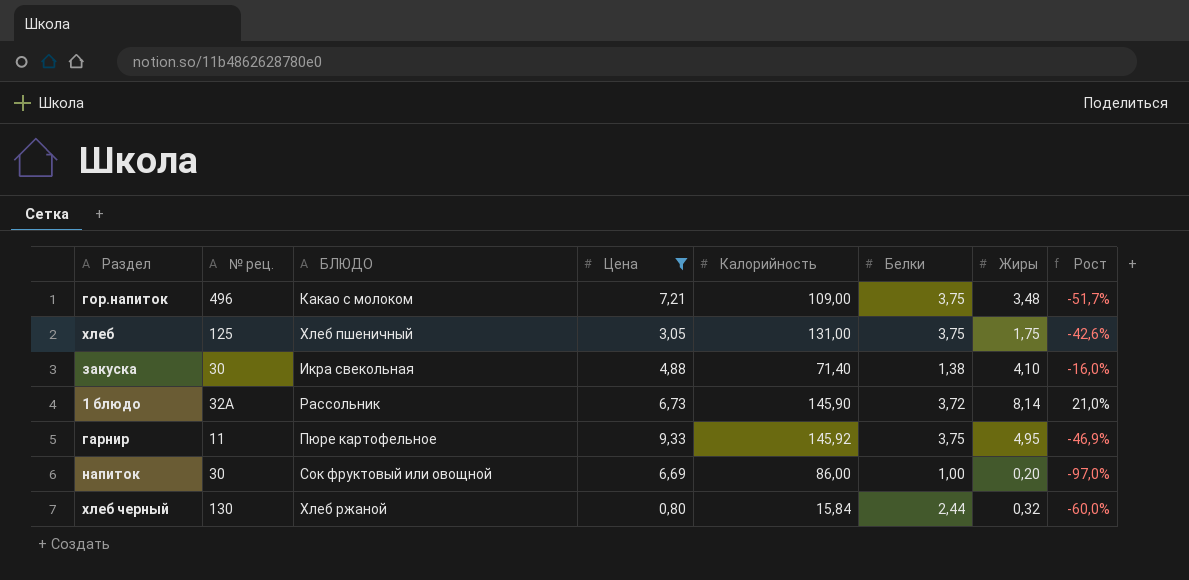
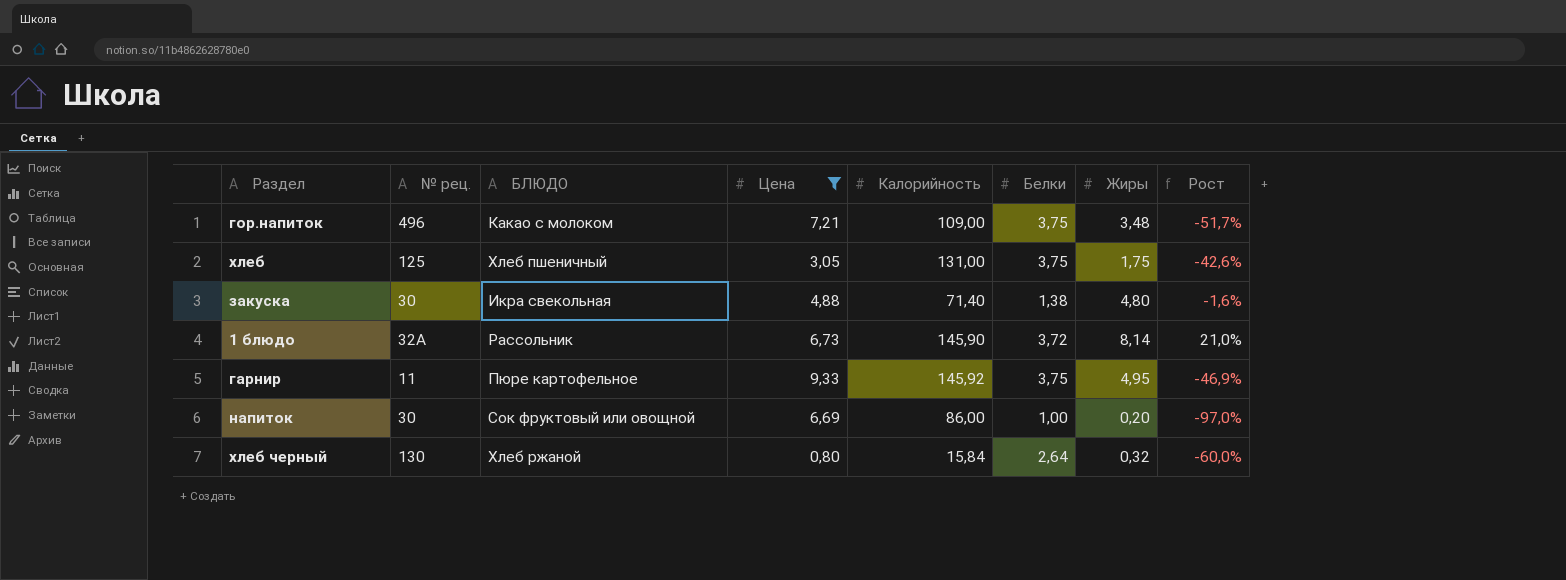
закуска | Жиры: 4,10 -> 4,80
закуска | Рост: -16,0% -> -1,6%
хлеб черный | Белки: 2,44 -> 2,64

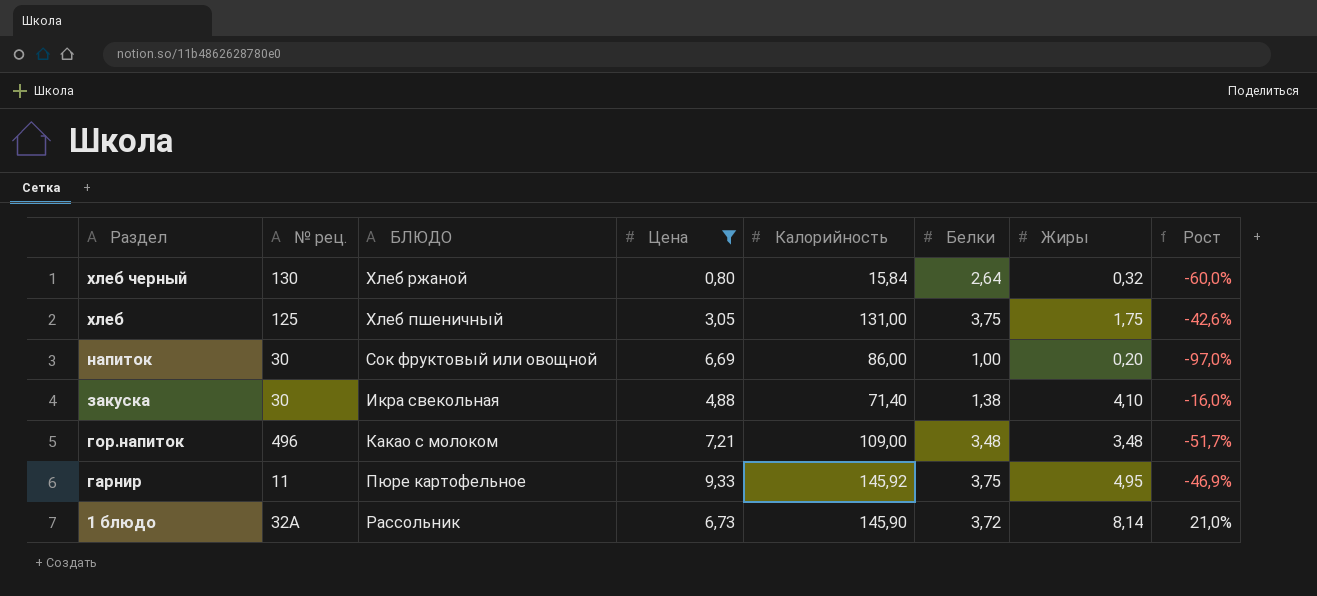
row order: none -> Раздел descending
закуска | Жиры: 4,80 -> 4,10
закуска | Рост: -1,6% -> -16,0%
гор.напиток | Белки: 3,75 -> 3,48

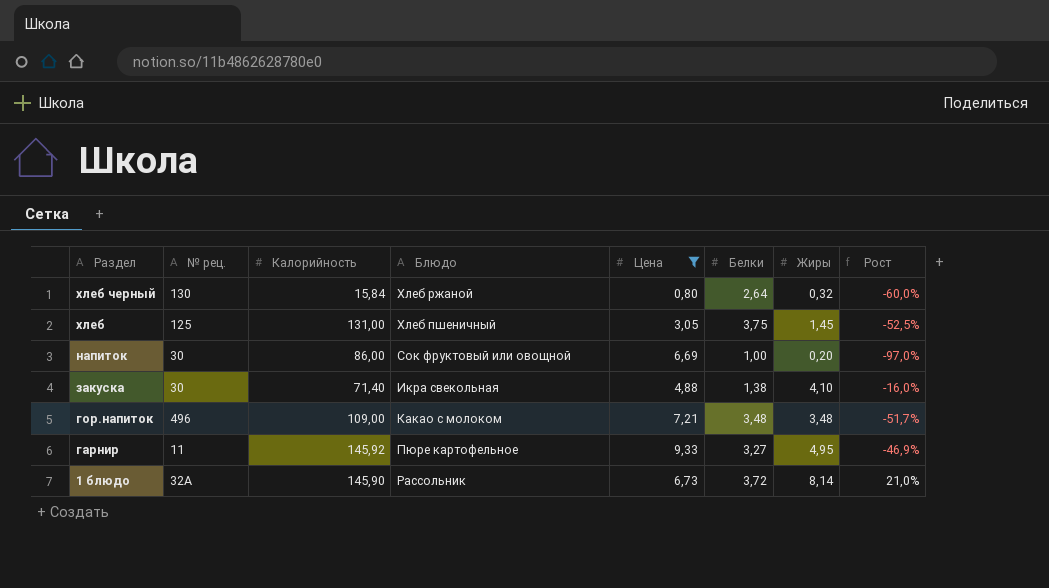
column Калорийность | position: 5 -> 3
column name: БЛЮДО -> Блюдо
хлеб | Жиры: 1,75 -> 1,45
хлеб | Рост: -42,6% -> -52,5%
гарнир | Белки: 3,75 -> 3,27

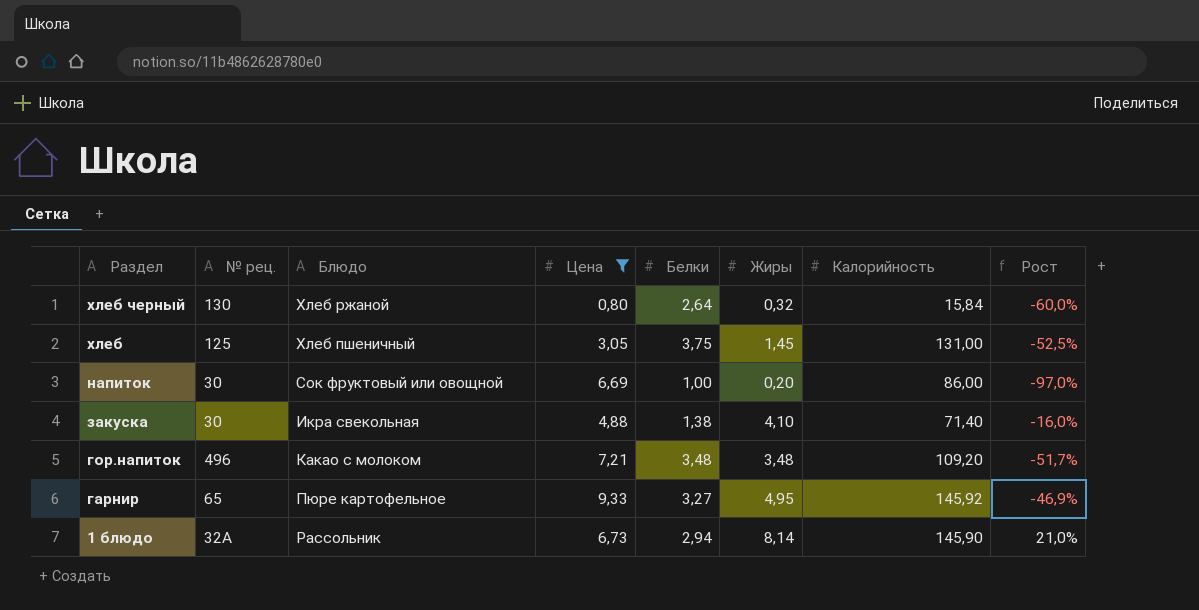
column Калорийность | position: 3 -> 7
гор.напиток | Калорийность: 109,00 -> 109,20
гарнир | № рец.: 11 -> 65
1 блюдо | Белки: 3,72 -> 2,94

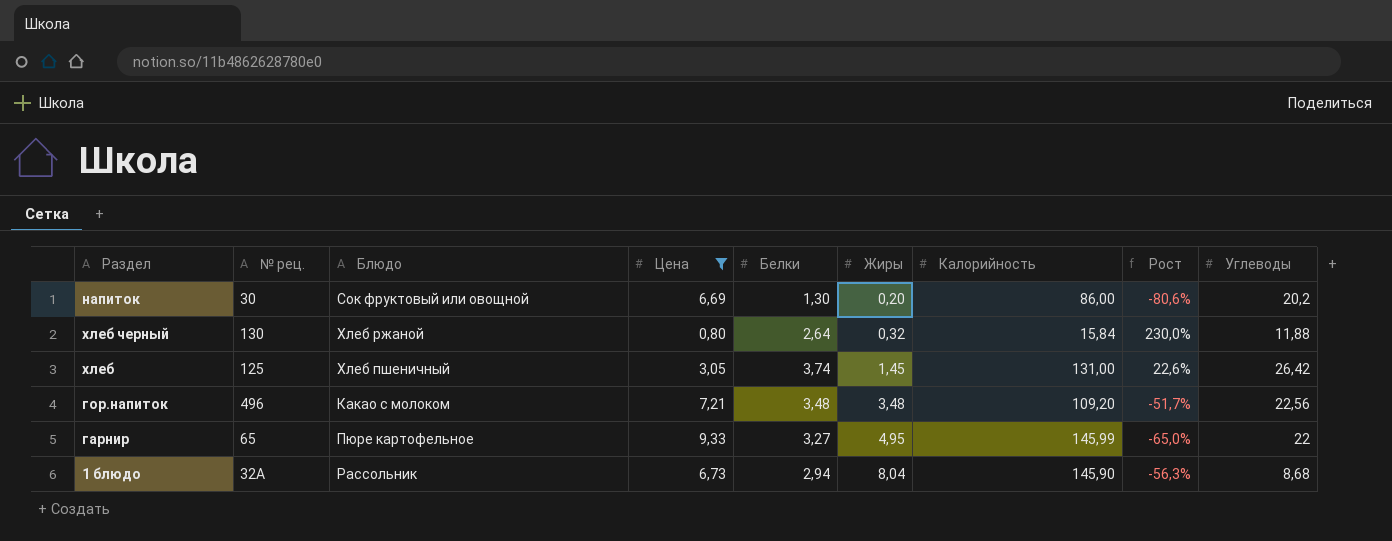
row order: Раздел descending -> Жиры ascending
column Рост | formula: ([Жиры] - [Цена]) / [Цена] -> ([Белки] - [Цена]) / [Цена]
column Углеводы | position: none -> 9
row закуска: 30 | Икра свекольная | 4,88 | 1,38 | 4,10 | 71,40 | -16,0% -> none
напиток | Белки: 1,00 -> 1,30
хлеб | Белки: 3,75 -> 3,74
гарнир | Калорийность: 145,92 -> 145,99
1 блюдо | Жиры: 8,14 -> 8,04

